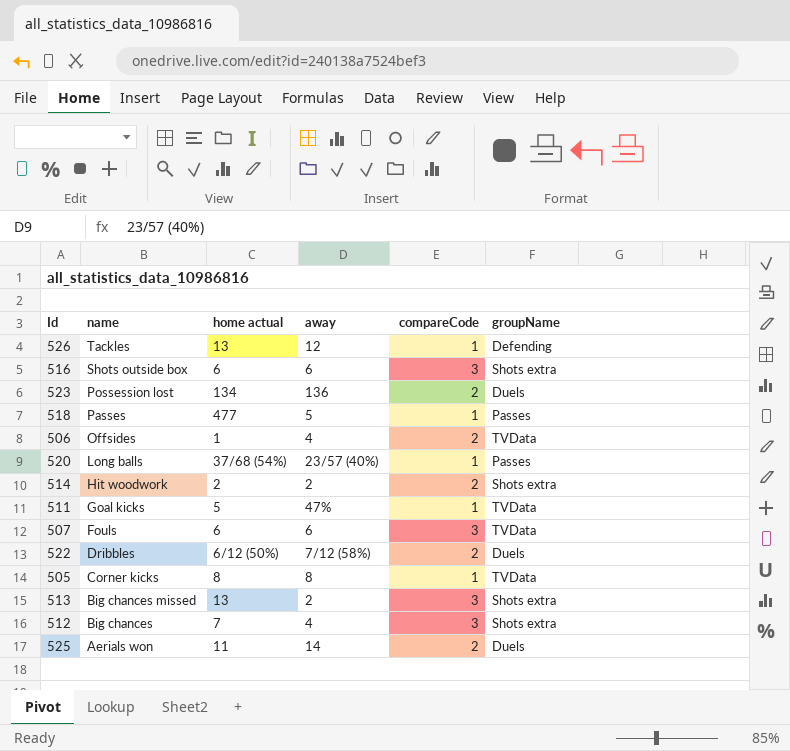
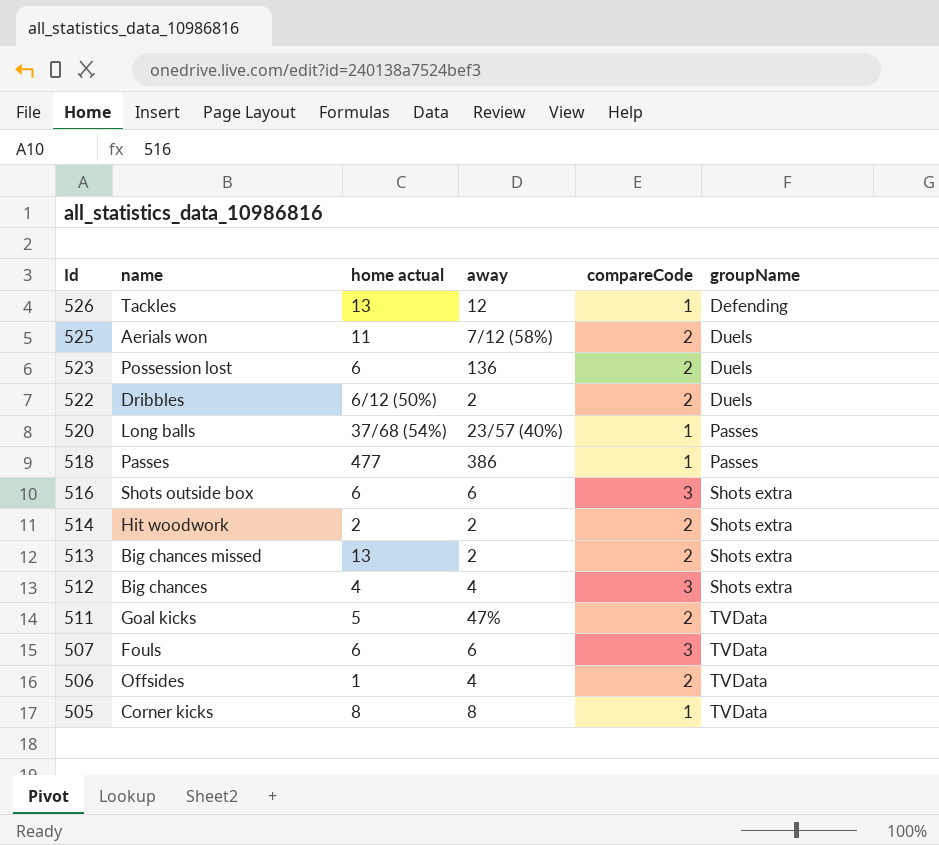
row order: name descending -> Id descending
525 | away: 14 -> 7/12 (58%)
523 | home actual: 134 -> 6
522 | away: 7/12 (58%) -> 2
518 | away: 5 -> 386
513 | compareCode: 3 -> 2
512 | home actual: 7 -> 4
511 | compareCode: 1 -> 2

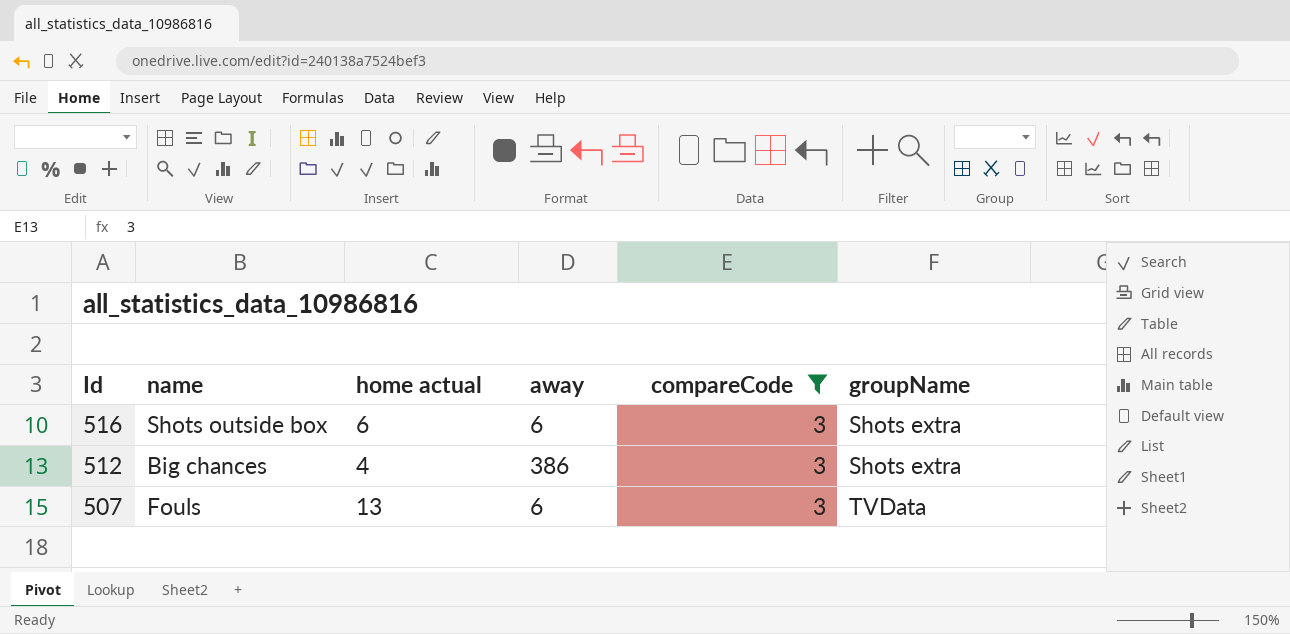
filter: none -> compareCode = 3
512 | away: 4 -> 386
507 | home actual: 6 -> 13

